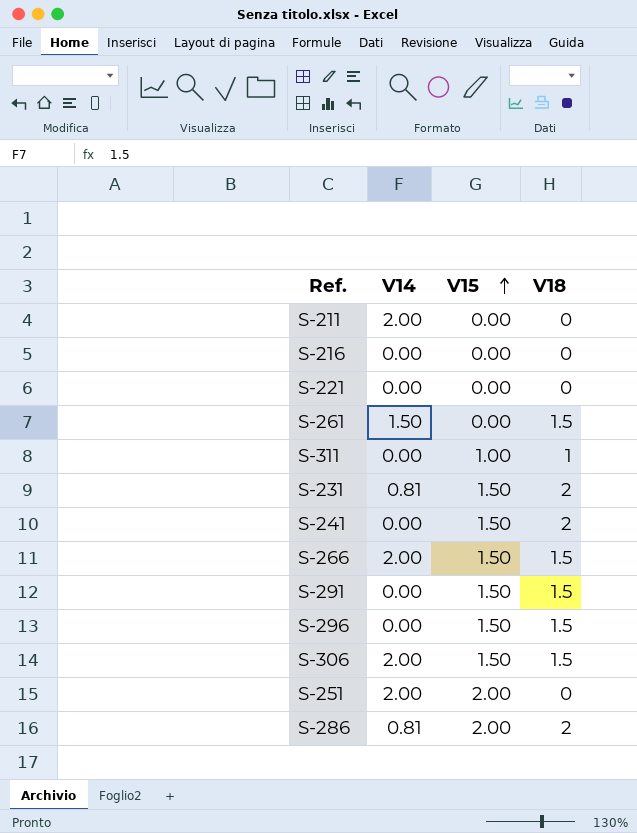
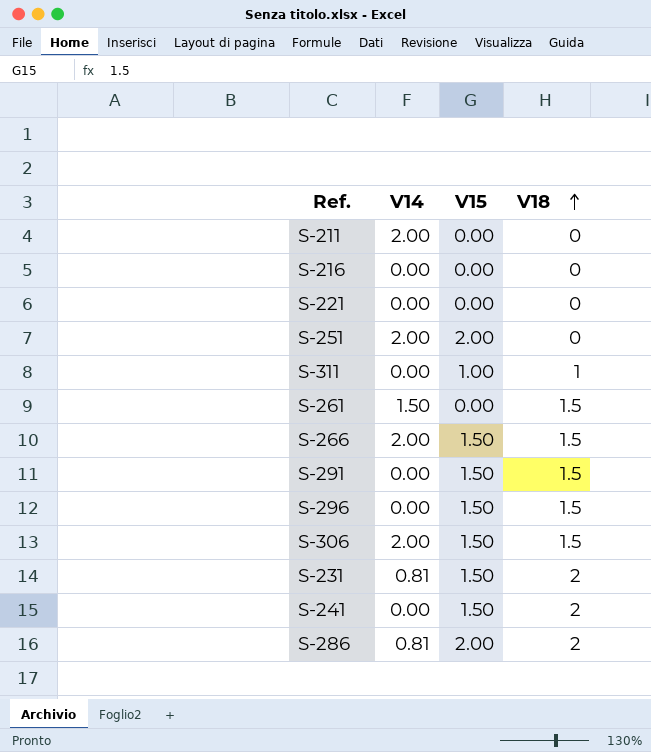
row order: V15 ascending -> V18 ascending

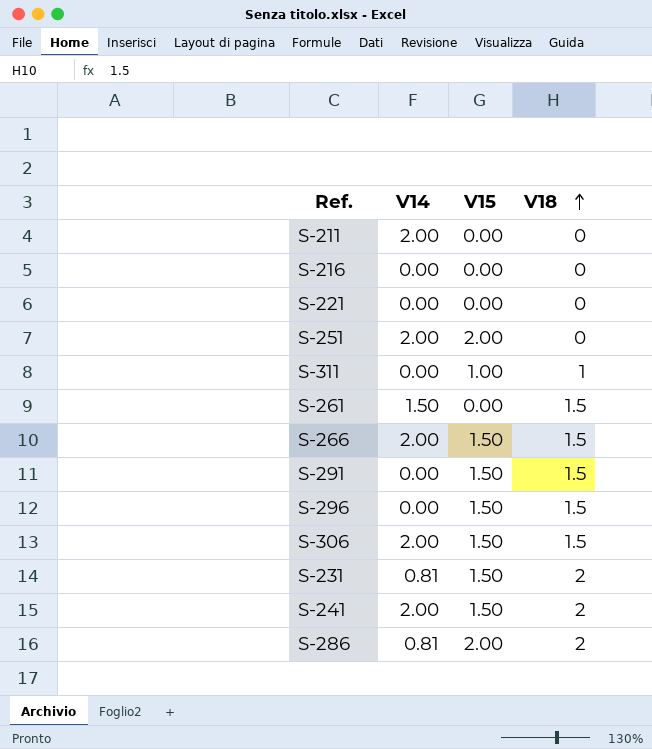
S-241 | V14: 0.00 -> 2.00

